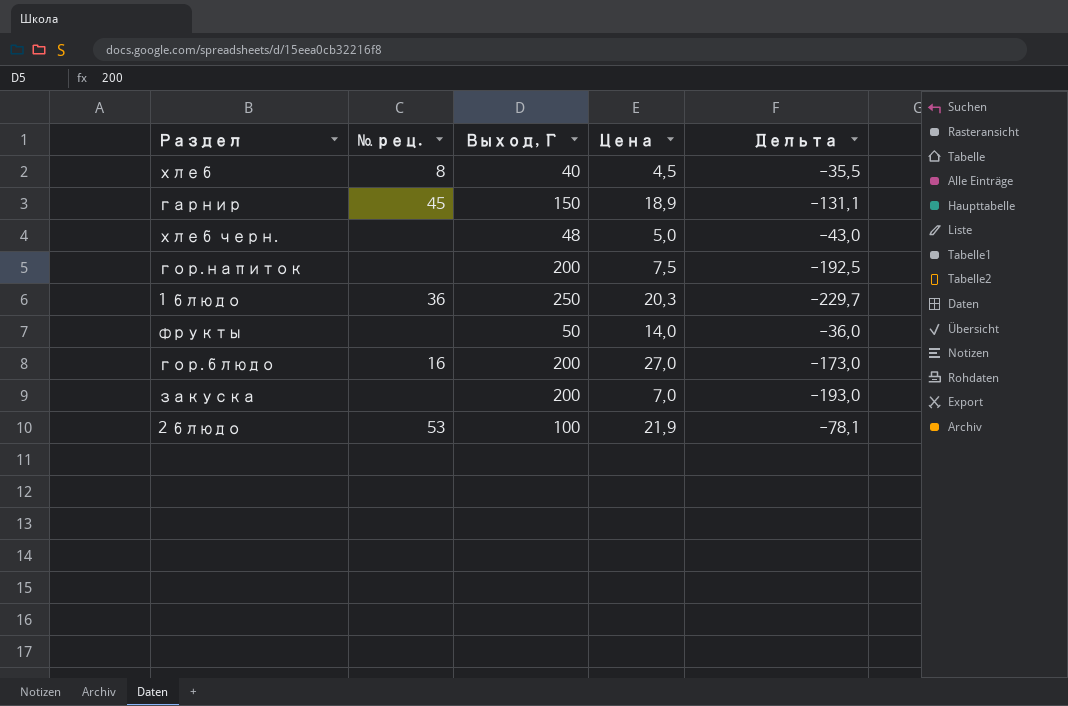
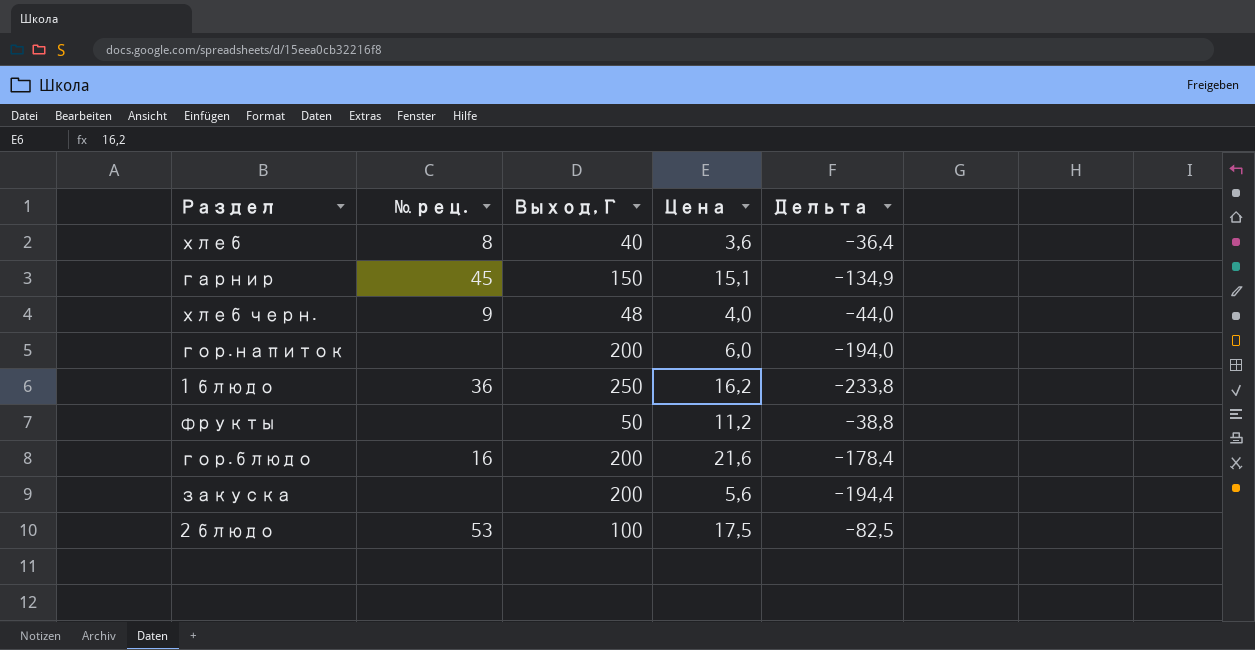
хлеб | Цена: 4,5 -> 3,6
хлеб | Дельта: -35,5 -> -36,4
гарнир | Цена: 18,9 -> 15,1
гарнир | Дельта: -131,1 -> -134,9
хлеб черн. | № рец.: none -> 9
хлеб черн. | Цена: 5,0 -> 4,0
хлеб черн. | Дельта: -43,0 -> -44,0
гор.напиток | Цена: 7,5 -> 6,0
гор.напиток | Дельта: -192,5 -> -194,0
1 блюдо | Цена: 20,3 -> 16,2
1 блюдо | Дельта: -229,7 -> -233,8
фрукты | Цена: 14,0 -> 11,2
фрукты | Дельта: -36,0 -> -38,8
гор.блюдо | Цена: 27,0 -> 21,6
гор.блюдо | Дельта: -173,0 -> -178,4
закуска | Цена: 7,0 -> 5,6
закуска | Дельта: -193,0 -> -194,4
2 блюдо | Цена: 21,9 -> 17,5
2 блюдо | Дельта: -78,1 -> -82,5

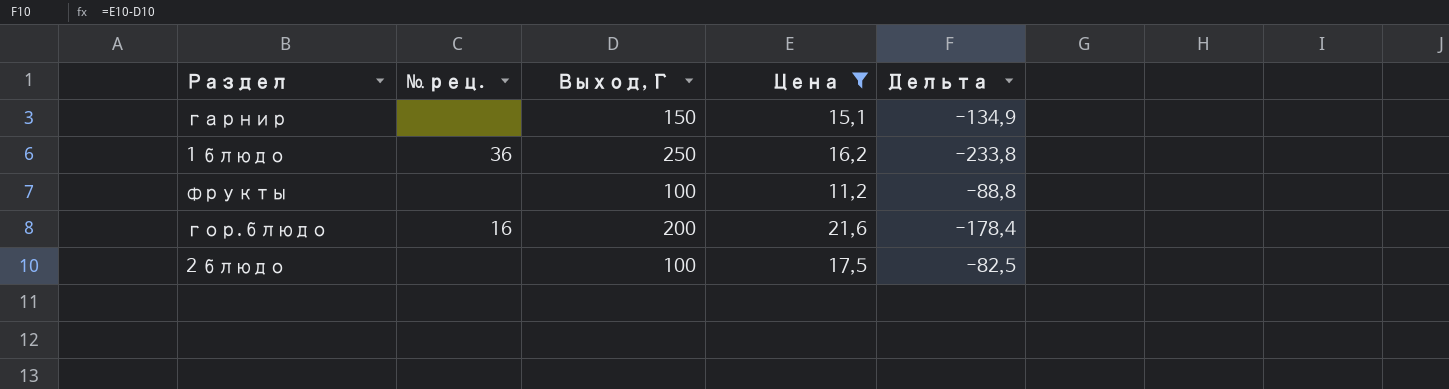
filter: none -> Цена >= 11,2
гарнир | № рец.: 45 -> none
фрукты | Выход, Г: 50 -> 100
фрукты | Дельта: -38,8 -> -88,8
2 блюдо | № рец.: 53 -> none

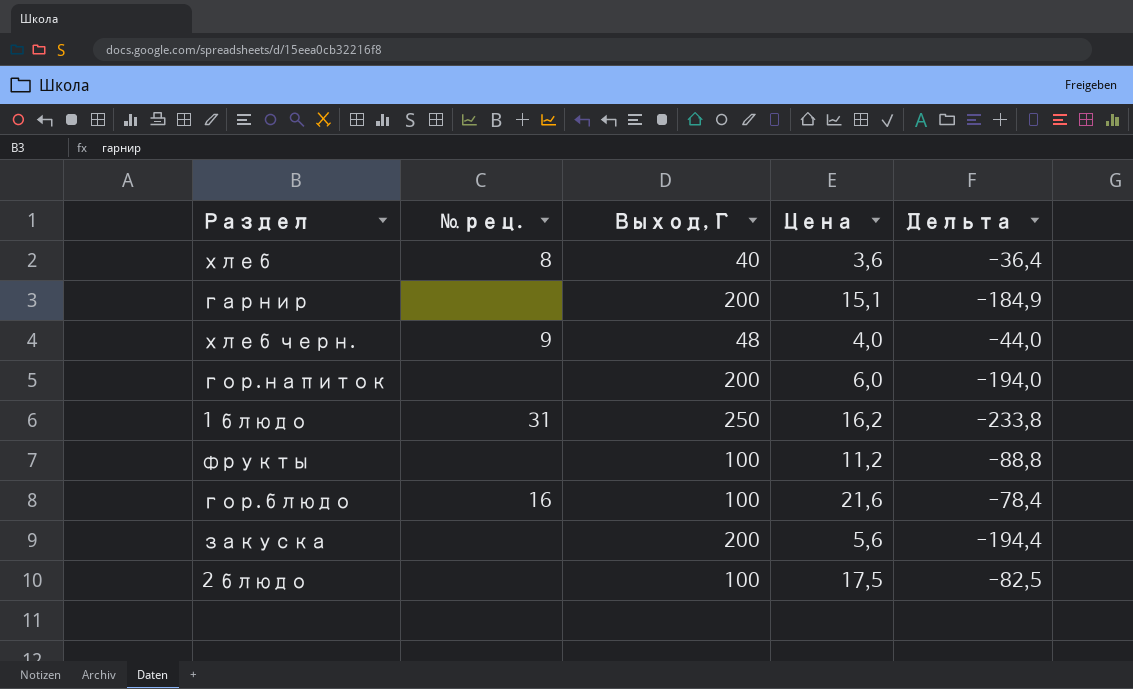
filter: Цена >= 11,2 -> none
гарнир | Выход, Г: 150 -> 200
гарнир | Дельта: -134,9 -> -184,9
1 блюдо | № рец.: 36 -> 31
гор.блюдо | Выход, Г: 200 -> 100
гор.блюдо | Дельта: -178,4 -> -78,4

